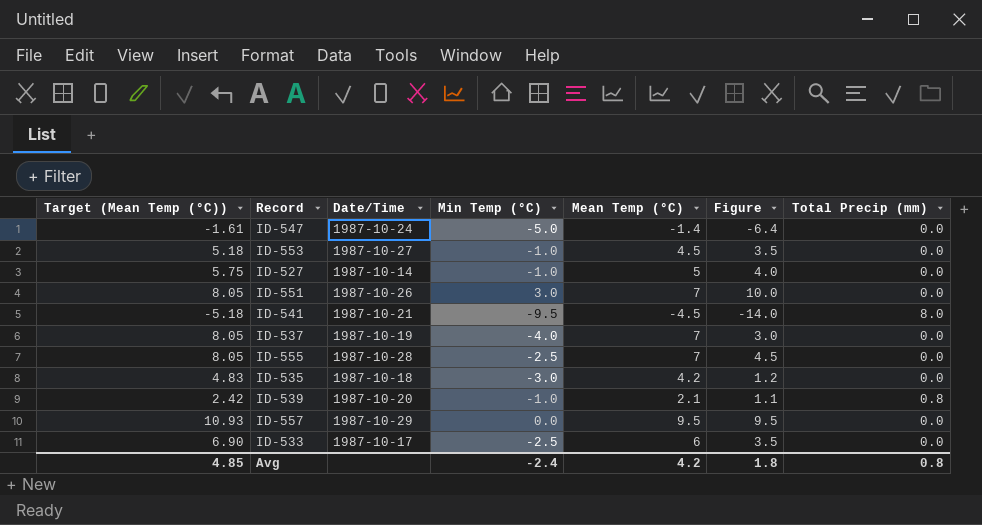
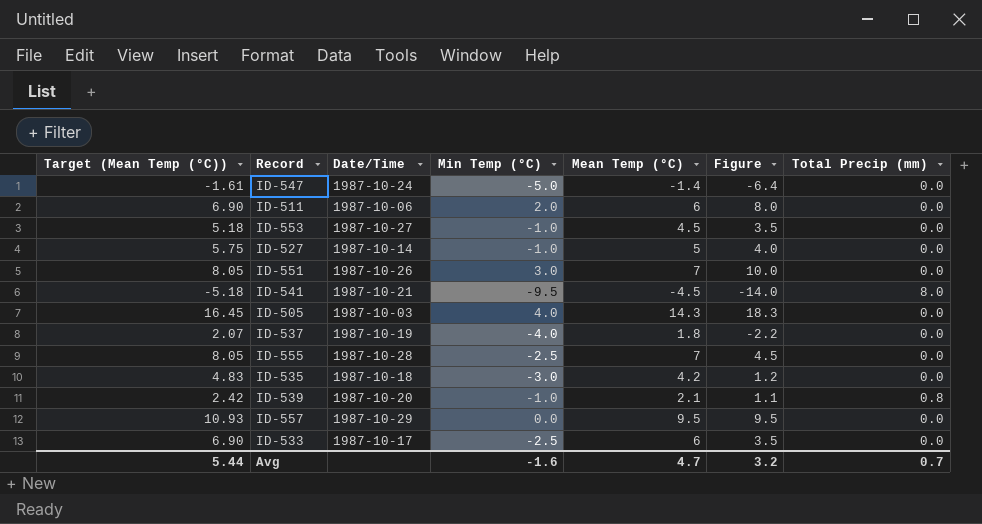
row ID-511: none -> 6.90 | 1987-10-06 | 2.0 | 6 | 8.0 | 0.0
row ID-505: none -> 16.45 | 1987-10-03 | 4.0 | 14.3 | 18.3 | 0.0
ID-537 | Target (Mean Temp (°C)): 8.05 -> 2.07
ID-537 | Mean Temp (°C): 7 -> 1.8
ID-537 | Figure: 3.0 -> -2.2
Avg | Target (Mean Temp (°C)): 4.85 -> 5.44
Avg | Min Temp (°C): -2.4 -> -1.6
Avg | Mean Temp (°C): 4.2 -> 4.7
Avg | Figure: 1.8 -> 3.2
Avg | Total Precip (mm): 0.8 -> 0.7

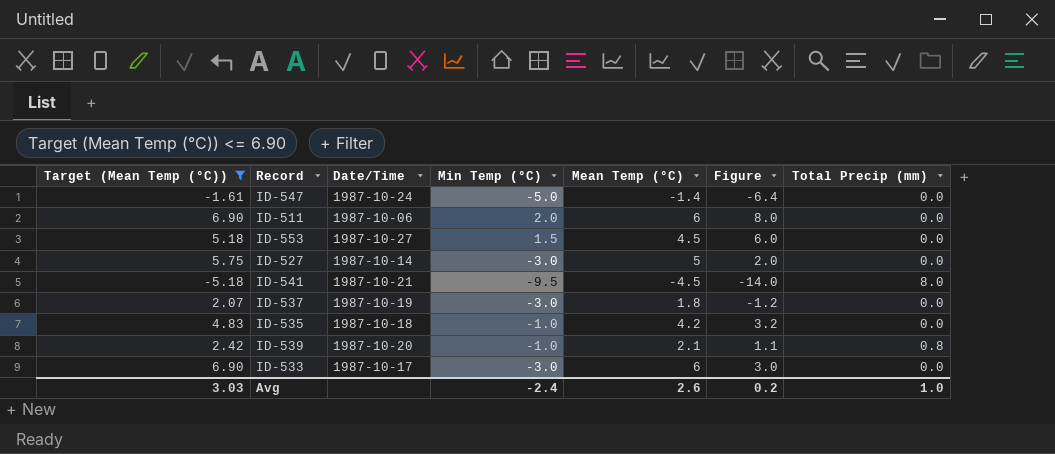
filter: none -> Target (Mean Temp (°C)) <= 6.90
ID-553 | Min Temp (°C): -1.0 -> 1.5
ID-553 | Figure: 3.5 -> 6.0
ID-527 | Min Temp (°C): -1.0 -> -3.0
ID-527 | Figure: 4.0 -> 2.0
ID-537 | Min Temp (°C): -4.0 -> -3.0
ID-537 | Figure: -2.2 -> -1.2
ID-535 | Min Temp (°C): -3.0 -> -1.0
ID-535 | Figure: 1.2 -> 3.2
ID-533 | Min Temp (°C): -2.5 -> -3.0
ID-533 | Figure: 3.5 -> 3.0
Avg | Target (Mean Temp (°C)): 5.44 -> 3.03
Avg | Min Temp (°C): -1.6 -> -2.4
Avg | Mean Temp (°C): 4.7 -> 2.6
Avg | Figure: 3.2 -> 0.2
Avg | Total Precip (mm): 0.7 -> 1.0

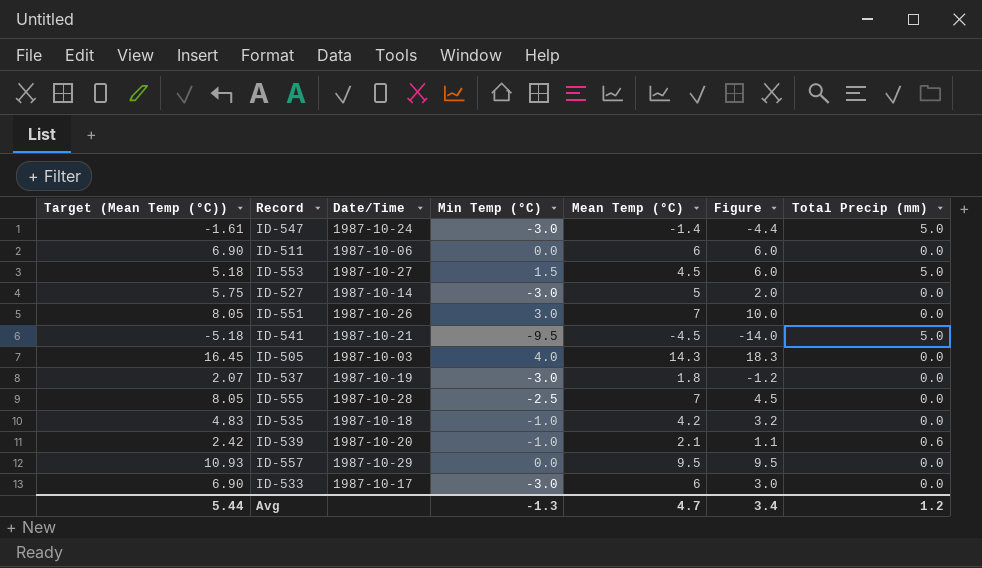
filter: Target (Mean Temp (°C)) <= 6.90 -> none
ID-547 | Min Temp (°C): -5.0 -> -3.0
ID-547 | Figure: -6.4 -> -4.4
ID-547 | Total Precip (mm): 0.0 -> 5.0
ID-511 | Min Temp (°C): 2.0 -> 0.0
ID-511 | Figure: 8.0 -> 6.0
ID-553 | Total Precip (mm): 0.0 -> 5.0
ID-541 | Total Precip (mm): 8.0 -> 5.0
ID-539 | Total Precip (mm): 0.8 -> 0.6
Avg | Target (Mean Temp (°C)): 3.03 -> 5.44
Avg | Min Temp (°C): -2.4 -> -1.3
Avg | Mean Temp (°C): 2.6 -> 4.7
Avg | Figure: 0.2 -> 3.4
Avg | Total Precip (mm): 1.0 -> 1.2

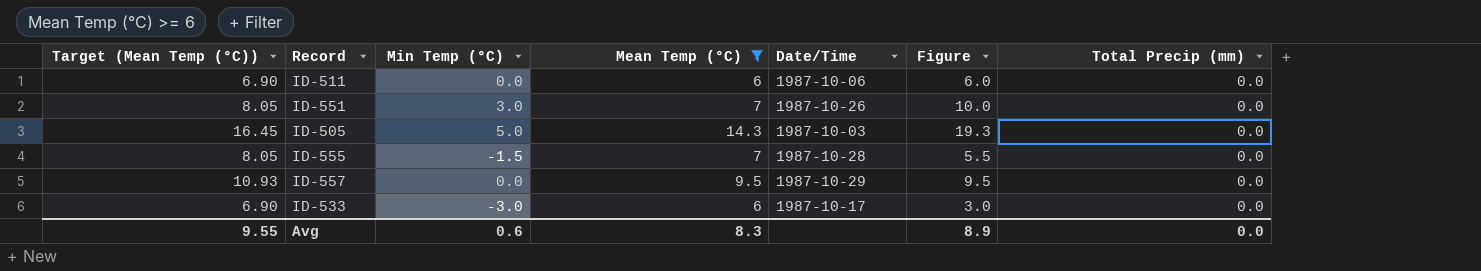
filter: none -> Mean Temp (°C) >= 6
column Date/Time | position: 3 -> 5
ID-505 | Min Temp (°C): 4.0 -> 5.0
ID-505 | Figure: 18.3 -> 19.3
ID-555 | Min Temp (°C): -2.5 -> -1.5
ID-555 | Figure: 4.5 -> 5.5
Avg | Target (Mean Temp (°C)): 5.44 -> 9.55
Avg | Min Temp (°C): -1.3 -> 0.6
Avg | Mean Temp (°C): 4.7 -> 8.3
Avg | Figure: 3.4 -> 8.9
Avg | Total Precip (mm): 1.2 -> 0.0

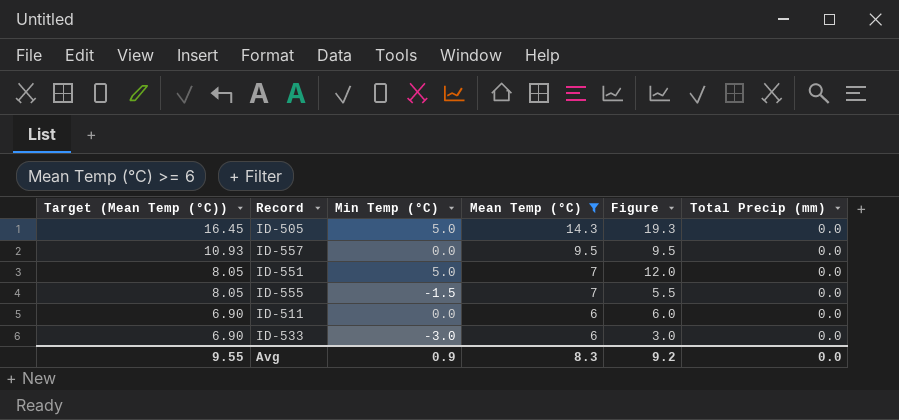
row order: none -> Target (Mean Temp (°C)) descending
column Date/Time | position: 5 -> none
ID-551 | Min Temp (°C): 3.0 -> 5.0
ID-551 | Figure: 10.0 -> 12.0
Avg | Min Temp (°C): 0.6 -> 0.9
Avg | Figure: 8.9 -> 9.2

